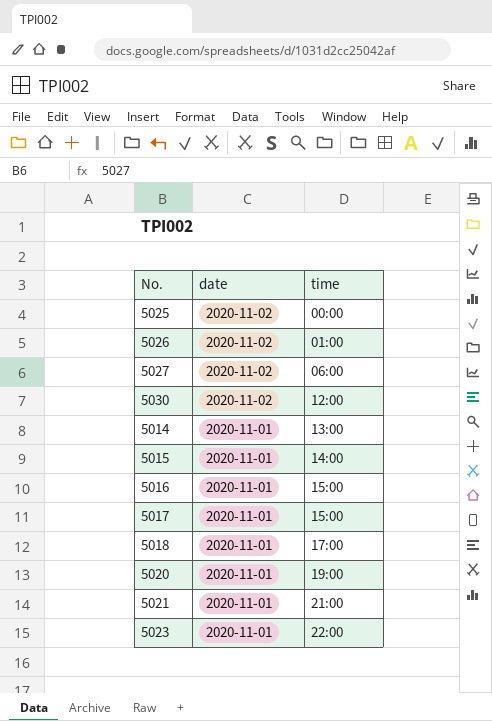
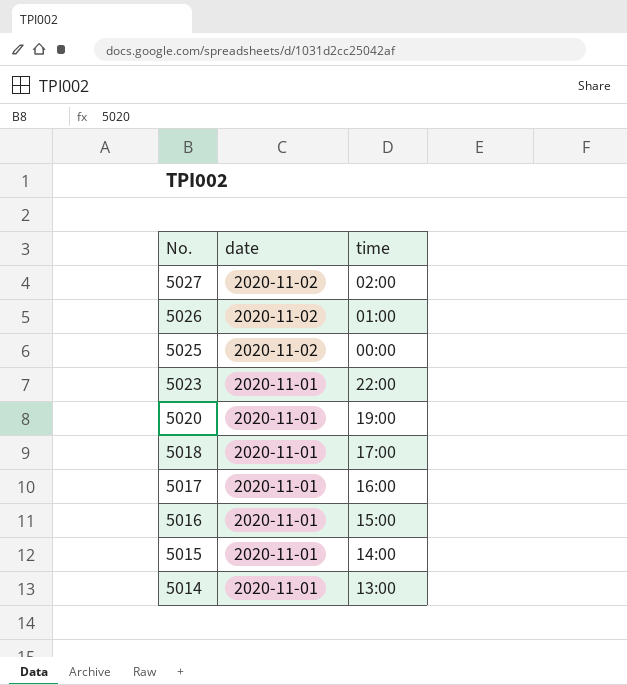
row order: date descending -> No. descending
row 5030: 2020-11-02 | 12:00 -> none
row 5021: 2020-11-01 | 21:00 -> none
5027 | time: 06:00 -> 02:00
5017 | time: 15:00 -> 16:00

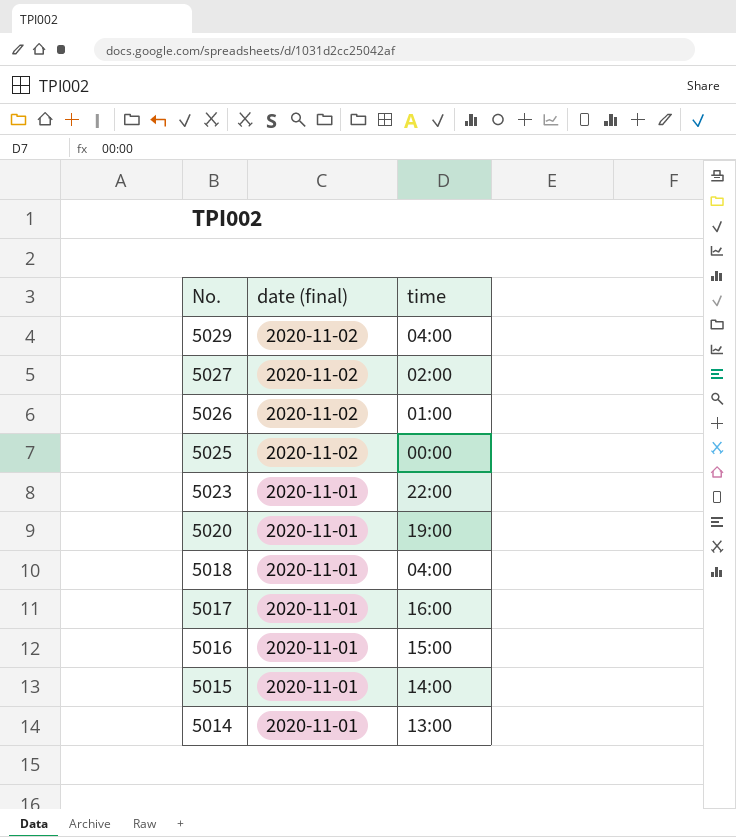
column name: date -> date (final)
row 5029: none -> 2020-11-02 | 04:00
5018 | time: 17:00 -> 04:00

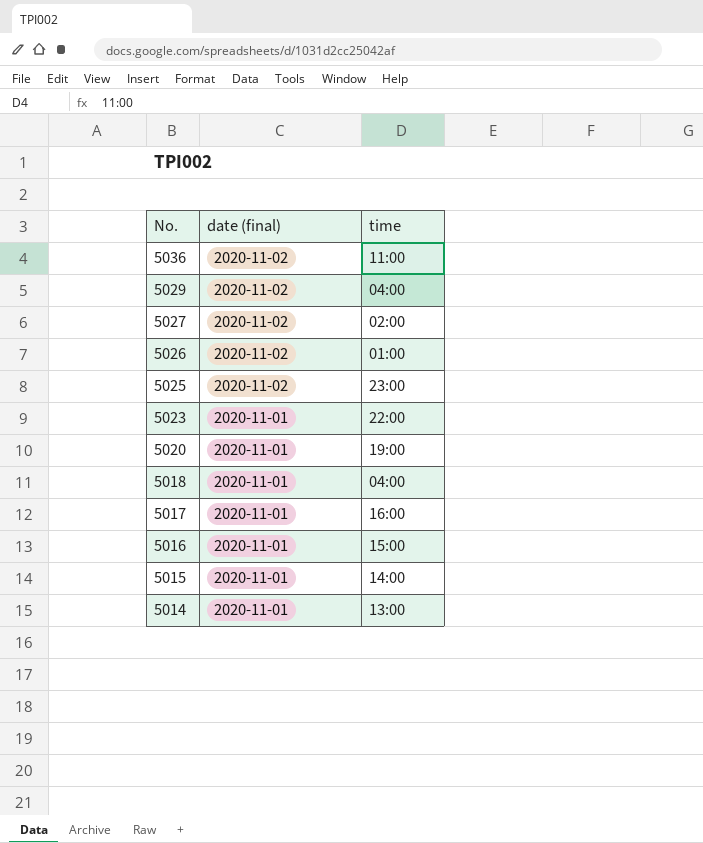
row 5036: none -> 2020-11-02 | 11:00
5025 | time: 00:00 -> 23:00

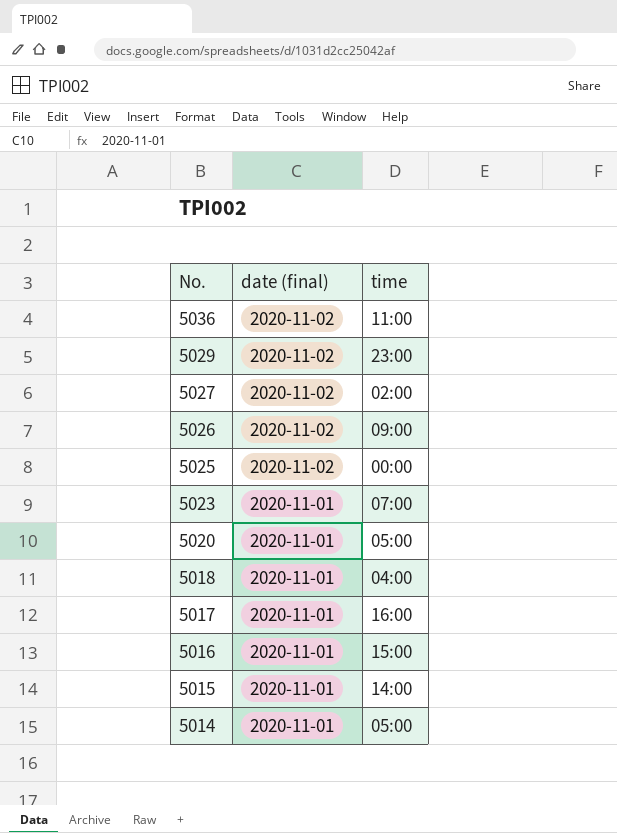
5029 | time: 04:00 -> 23:00
5026 | time: 01:00 -> 09:00
5025 | time: 23:00 -> 00:00
5023 | time: 22:00 -> 07:00
5020 | time: 19:00 -> 05:00
5014 | time: 13:00 -> 05:00

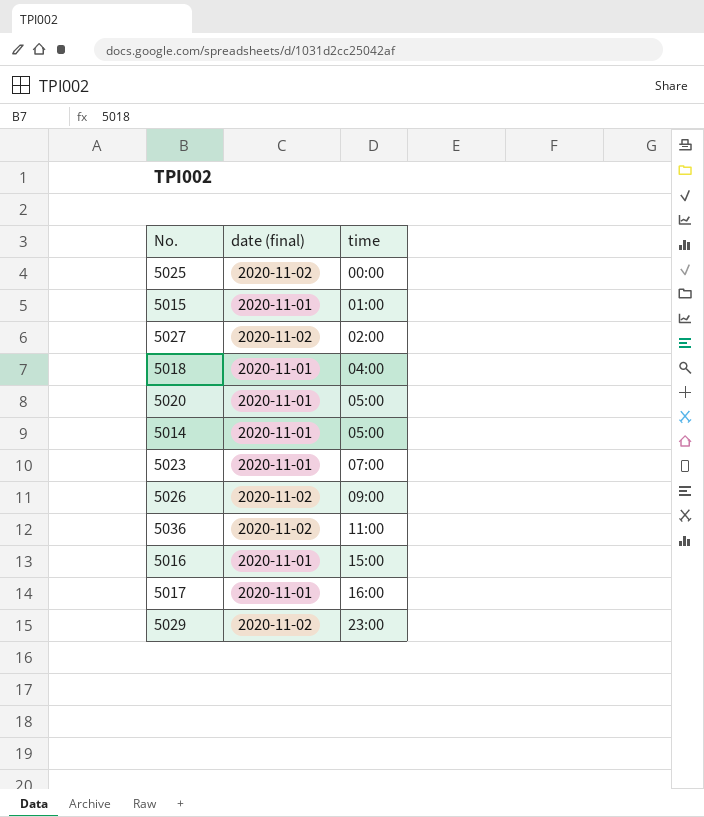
row order: No. descending -> time ascending
5015 | time: 14:00 -> 01:00

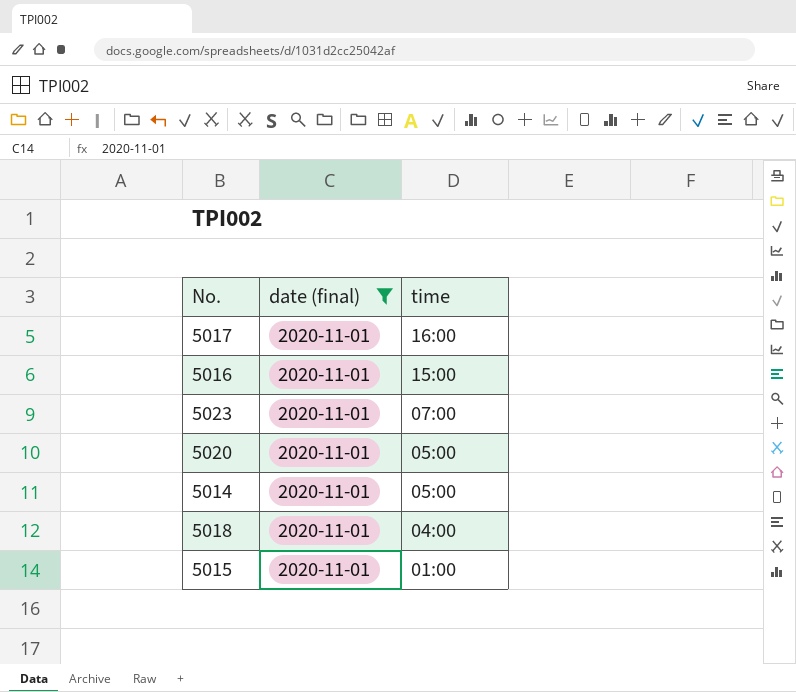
filter: none -> date (final) = 2020-11-01
row order: time ascending -> time descending

